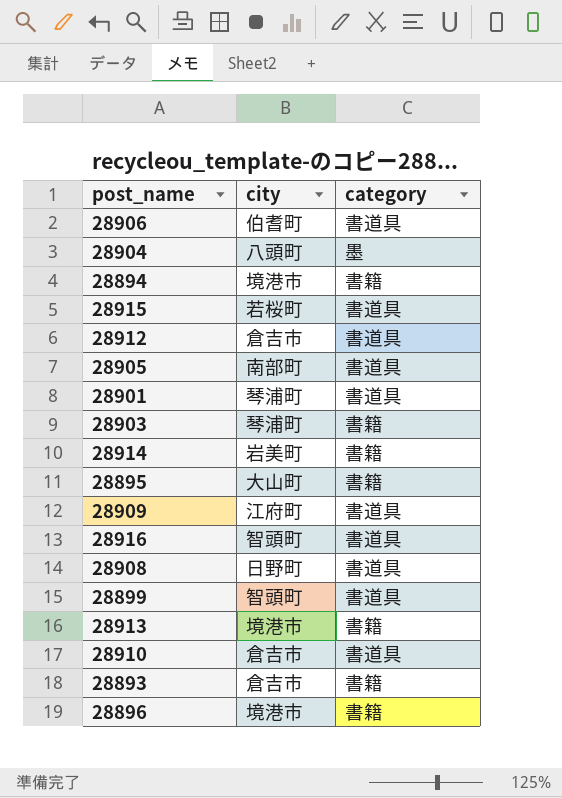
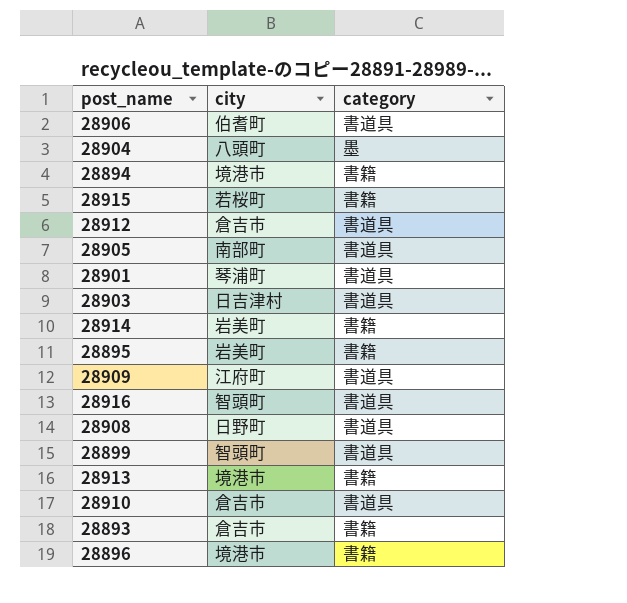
28915 | category: 書道具 -> 書籍
28903 | city: 琴浦町 -> 日吉津村
28903 | category: 書籍 -> 書道具
28895 | city: 大山町 -> 岩美町

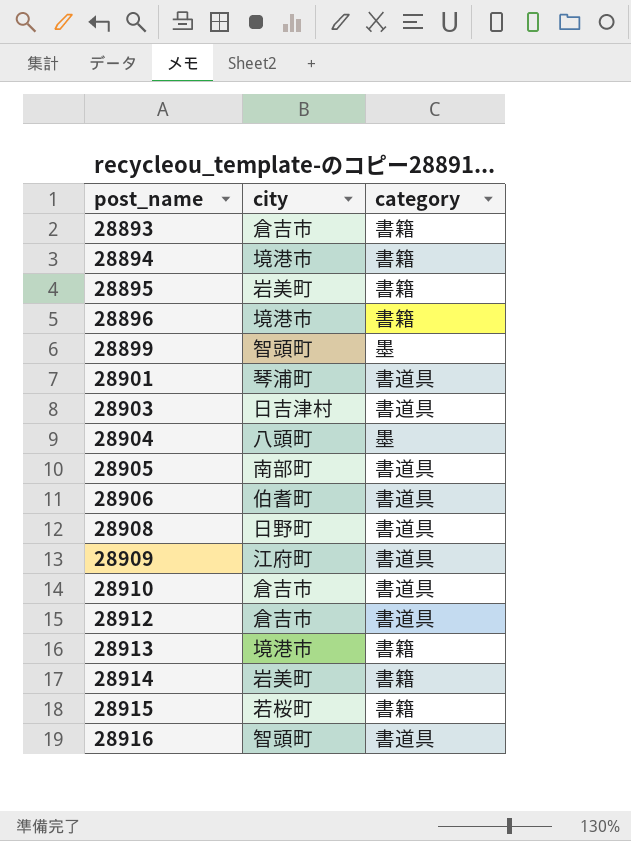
row order: none -> post_name ascending
28899 | category: 書道具 -> 墨

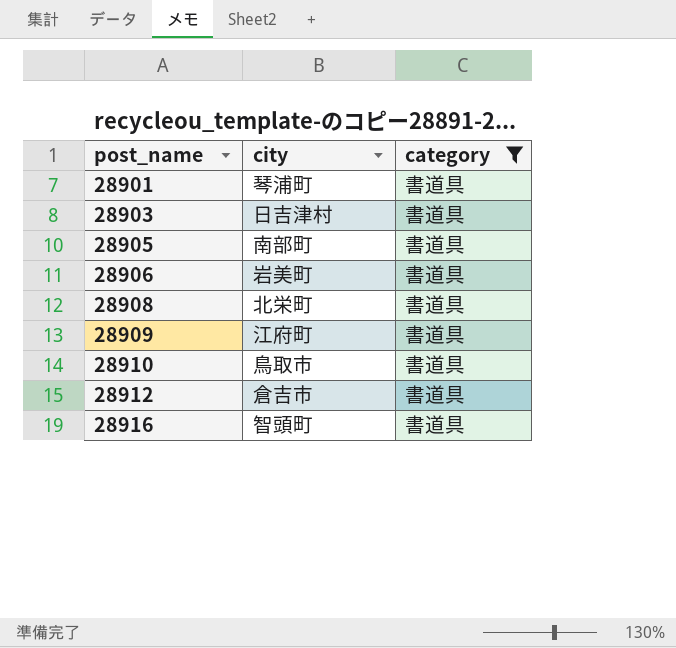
filter: none -> category = 書道具
28906 | city: 伯耆町 -> 岩美町
28908 | city: 日野町 -> 北栄町
28910 | city: 倉吉市 -> 鳥取市

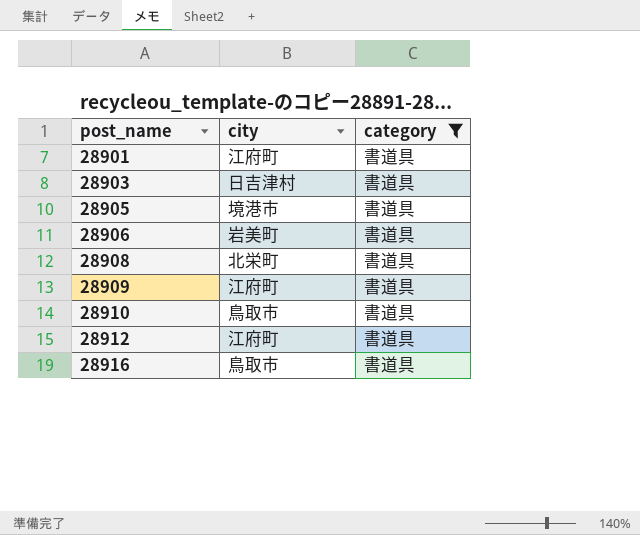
28901 | city: 琴浦町 -> 江府町
28905 | city: 南部町 -> 境港市
28912 | city: 倉吉市 -> 江府町
28916 | city: 智頭町 -> 鳥取市

